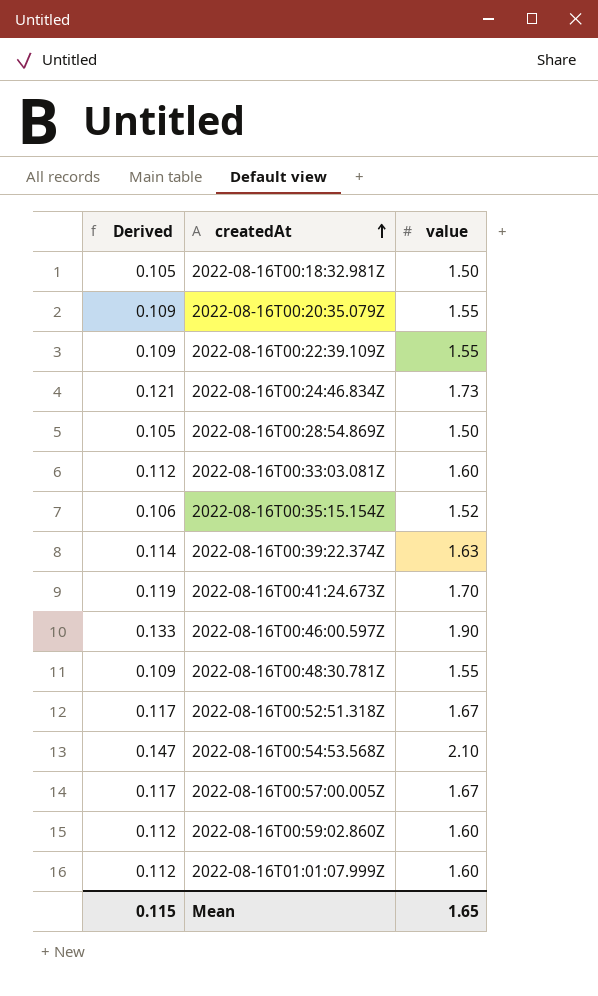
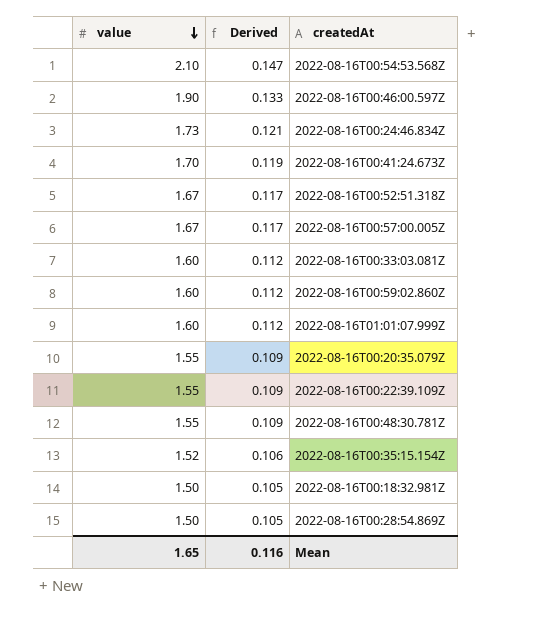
row order: createdAt ascending -> value descending
column value | position: 3 -> 1
row 2022-08-16T00:39:22.374Z: 0.114 | 1.63 -> none
Mean | Derived: 0.115 -> 0.116

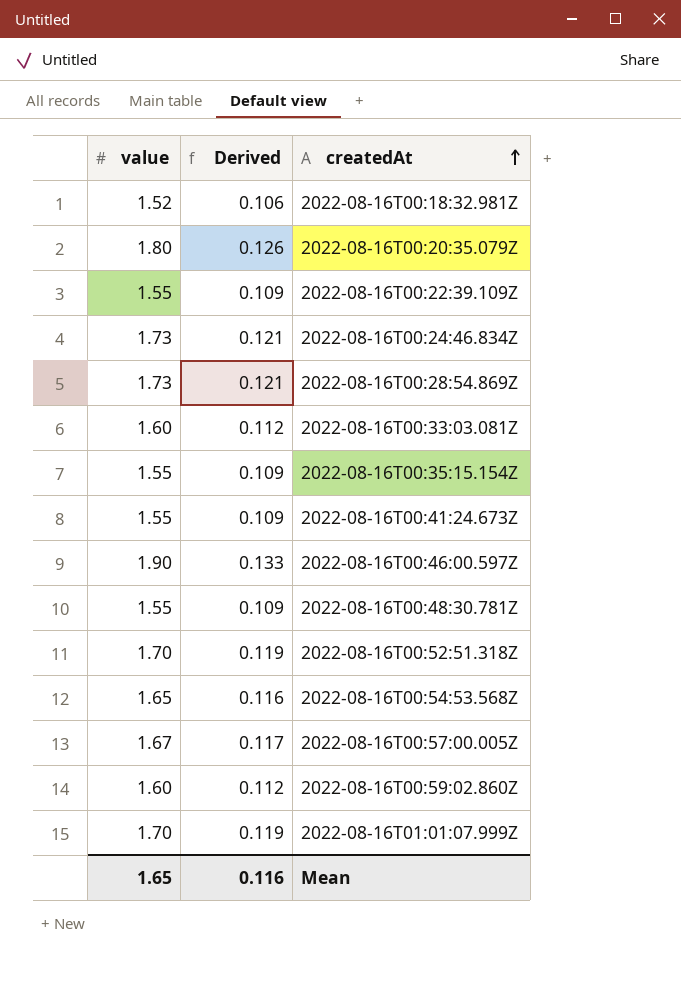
row order: value descending -> createdAt ascending
2022-08-16T00:18:32.981Z | value: 1.50 -> 1.52
2022-08-16T00:18:32.981Z | Derived: 0.105 -> 0.106
2022-08-16T00:20:35.079Z | value: 1.55 -> 1.80
2022-08-16T00:20:35.079Z | Derived: 0.109 -> 0.126
2022-08-16T00:28:54.869Z | value: 1.50 -> 1.73
2022-08-16T00:28:54.869Z | Derived: 0.105 -> 0.121
2022-08-16T00:35:15.154Z | value: 1.52 -> 1.55
2022-08-16T00:35:15.154Z | Derived: 0.106 -> 0.109
2022-08-16T00:41:24.673Z | value: 1.70 -> 1.55
2022-08-16T00:41:24.673Z | Derived: 0.119 -> 0.109
2022-08-16T00:52:51.318Z | value: 1.67 -> 1.70
2022-08-16T00:52:51.318Z | Derived: 0.117 -> 0.119
2022-08-16T00:54:53.568Z | value: 2.10 -> 1.65
2022-08-16T00:54:53.568Z | Derived: 0.147 -> 0.116
2022-08-16T01:01:07.999Z | value: 1.60 -> 1.70
2022-08-16T01:01:07.999Z | Derived: 0.112 -> 0.119

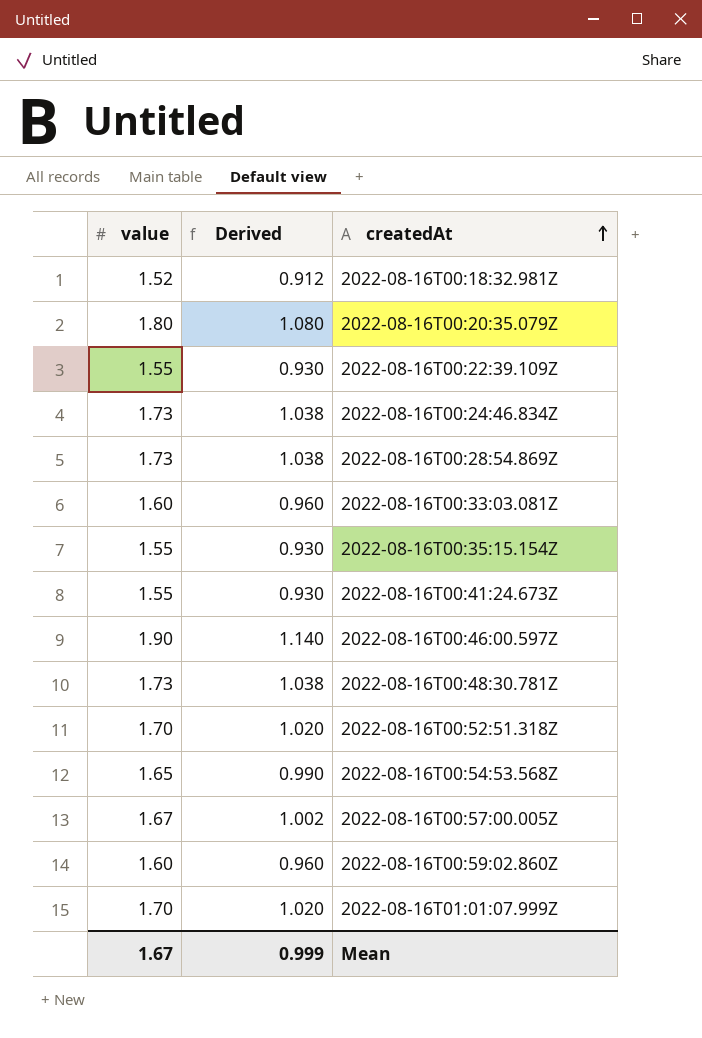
column Derived | formula: [value] * 0.07 -> [value] * 0.6
2022-08-16T00:48:30.781Z | value: 1.55 -> 1.73
Mean | value: 1.65 -> 1.67
Mean | Derived: 0.116 -> 0.999

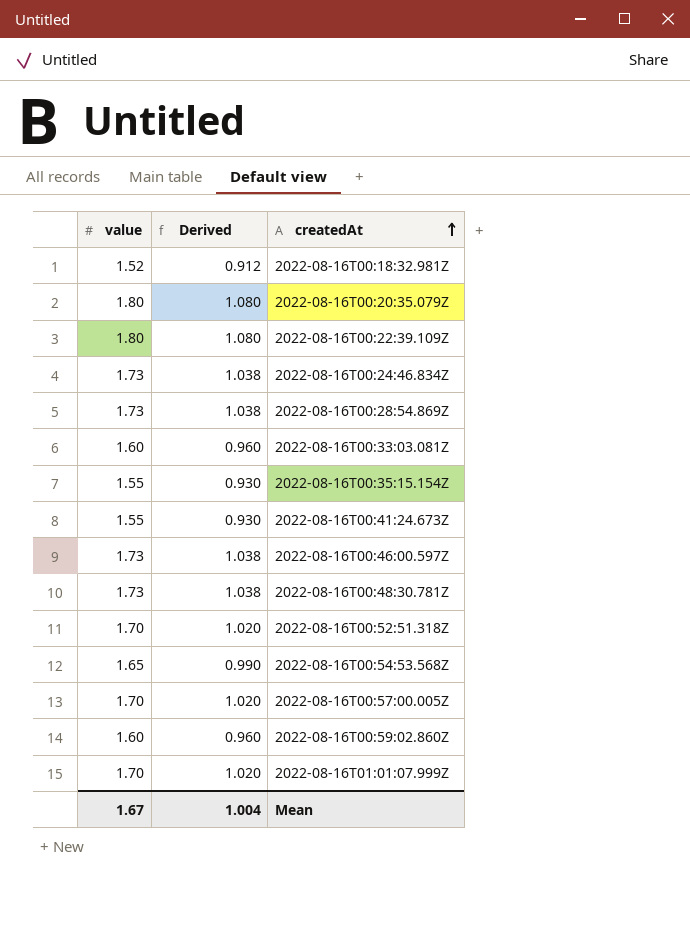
2022-08-16T00:22:39.109Z | value: 1.55 -> 1.80
2022-08-16T00:22:39.109Z | Derived: 0.930 -> 1.080
2022-08-16T00:46:00.597Z | value: 1.90 -> 1.73
2022-08-16T00:46:00.597Z | Derived: 1.140 -> 1.038
2022-08-16T00:57:00.005Z | value: 1.67 -> 1.70
2022-08-16T00:57:00.005Z | Derived: 1.002 -> 1.020
Mean | Derived: 0.999 -> 1.004

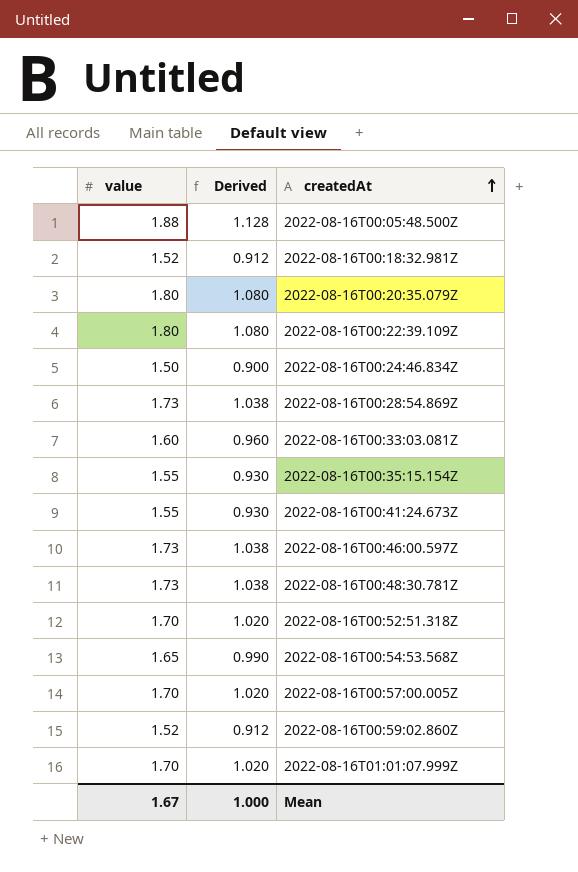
row 2022-08-16T00:05:48.500Z: none -> 1.88 | 1.128
2022-08-16T00:24:46.834Z | value: 1.73 -> 1.50
2022-08-16T00:24:46.834Z | Derived: 1.038 -> 0.900
2022-08-16T00:59:02.860Z | value: 1.60 -> 1.52
2022-08-16T00:59:02.860Z | Derived: 0.960 -> 0.912
Mean | Derived: 1.004 -> 1.000

